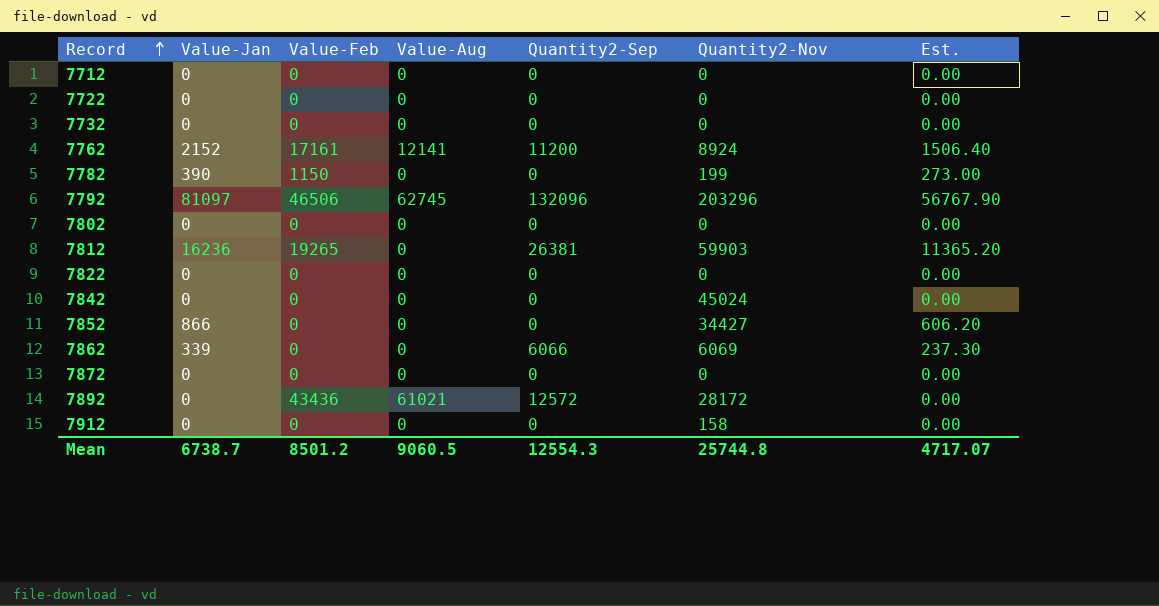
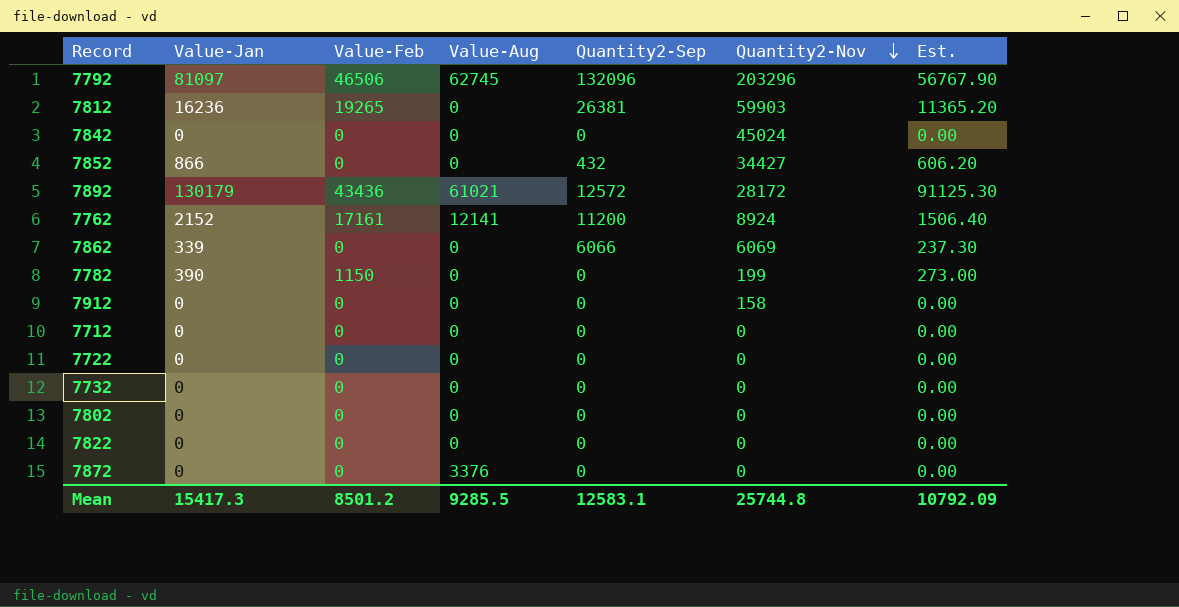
row order: Record ascending -> Quantity2-Nov descending
7852 | Quantity2-Sep: 0 -> 432
7892 | Value-Jan: 0 -> 130179
7892 | Est.: 0.00 -> 91125.30
7872 | Value-Aug: 0 -> 3376
Mean | Value-Jan: 6738.7 -> 15417.3
Mean | Value-Aug: 9060.5 -> 9285.5
Mean | Quantity2-Sep: 12554.3 -> 12583.1
Mean | Est.: 4717.07 -> 10792.09

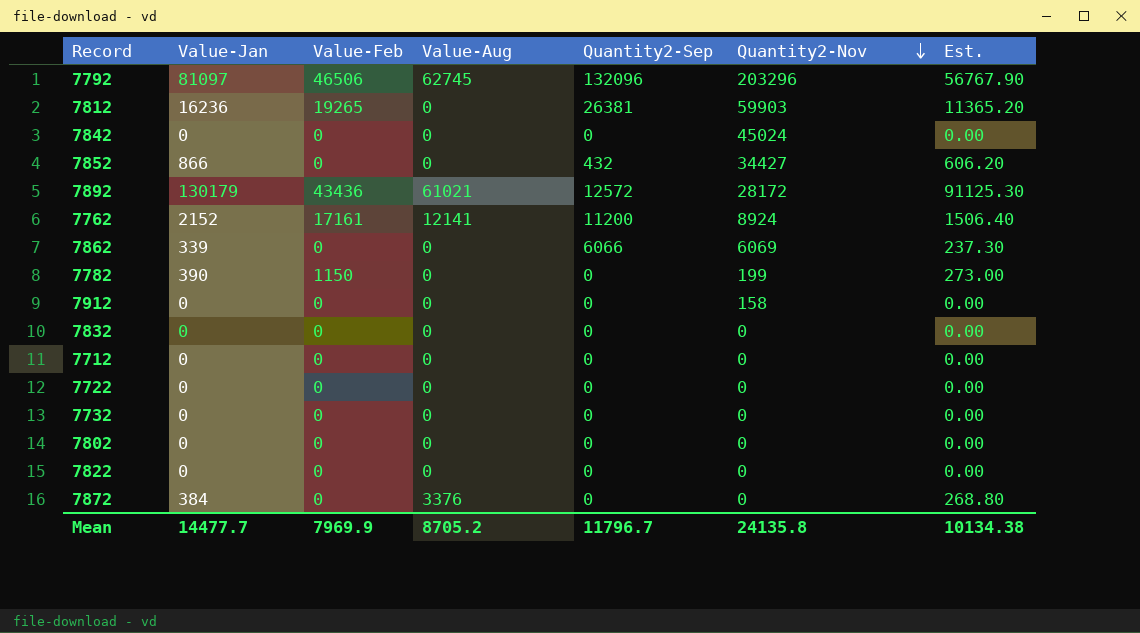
row 7832: none -> 0 | 0 | 0 | 0 | 0 | 0.00
7872 | Value-Jan: 0 -> 384
7872 | Est.: 0.00 -> 268.80
Mean | Value-Jan: 15417.3 -> 14477.7
Mean | Value-Feb: 8501.2 -> 7969.9
Mean | Value-Aug: 9285.5 -> 8705.2
Mean | Quantity2-Sep: 12583.1 -> 11796.7
Mean | Quantity2-Nov: 25744.8 -> 24135.8
Mean | Est.: 10792.09 -> 10134.38

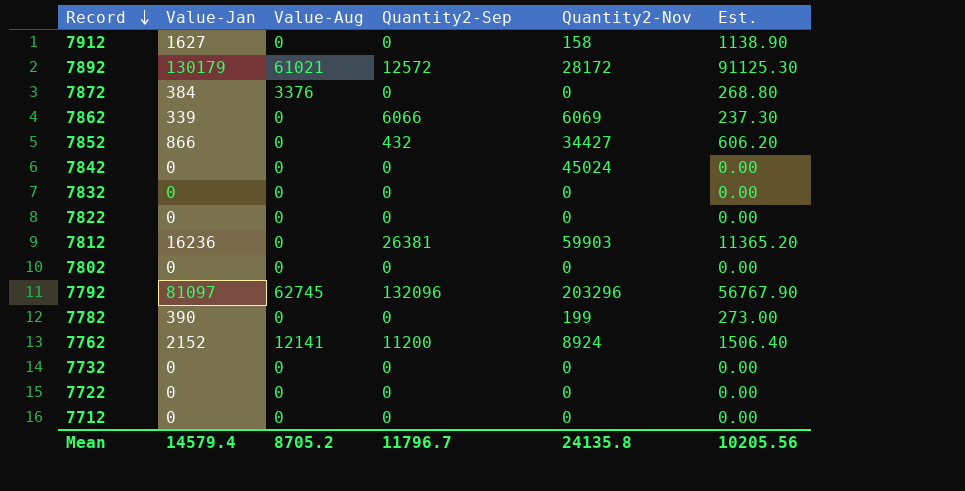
row order: Quantity2-Nov descending -> Record descending
column Value-Feb | position: 3 -> none
7912 | Value-Jan: 0 -> 1627
7912 | Est.: 0.00 -> 1138.90
Mean | Value-Jan: 14477.7 -> 14579.4
Mean | Est.: 10134.38 -> 10205.56

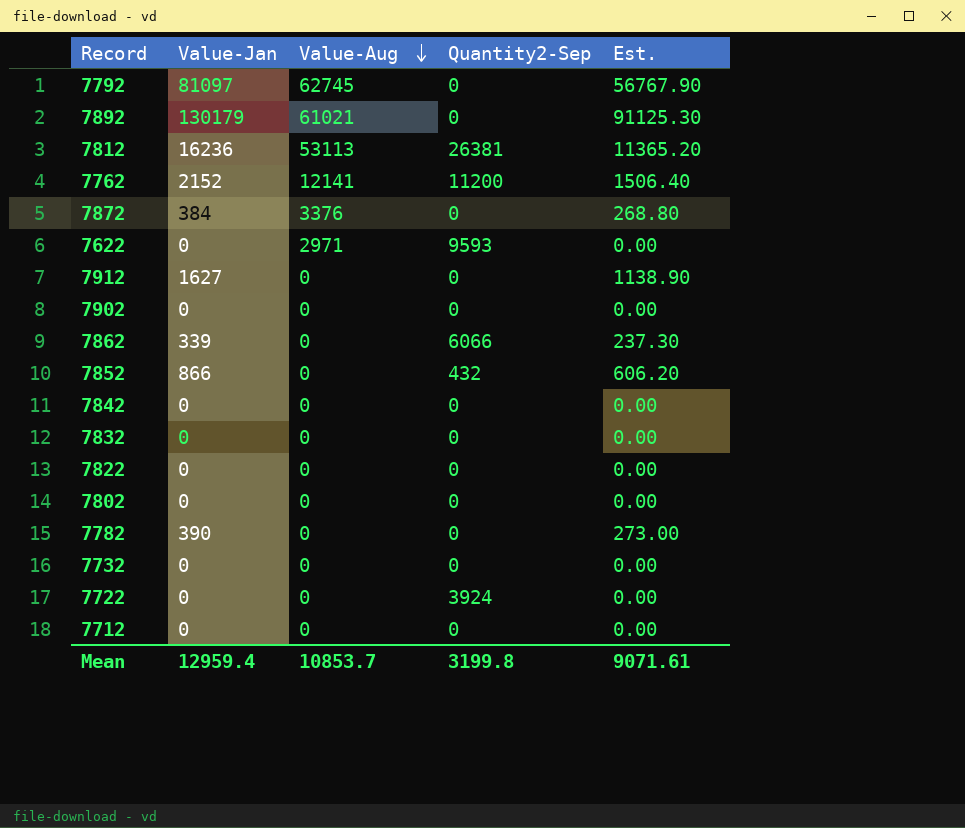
row order: Record descending -> Value-Aug descending
column Quantity2-Nov | position: 5 -> none
7792 | Quantity2-Sep: 132096 -> 0
7892 | Quantity2-Sep: 12572 -> 0
7812 | Value-Aug: 0 -> 53113
row 7622: none -> 0 | 2971 | 9593 | 0.00
row 7902: none -> 0 | 0 | 0 | 0.00
7722 | Quantity2-Sep: 0 -> 3924
Mean | Value-Jan: 14579.4 -> 12959.4
Mean | Value-Aug: 8705.2 -> 10853.7
Mean | Quantity2-Sep: 11796.7 -> 3199.8
Mean | Est.: 10205.56 -> 9071.61

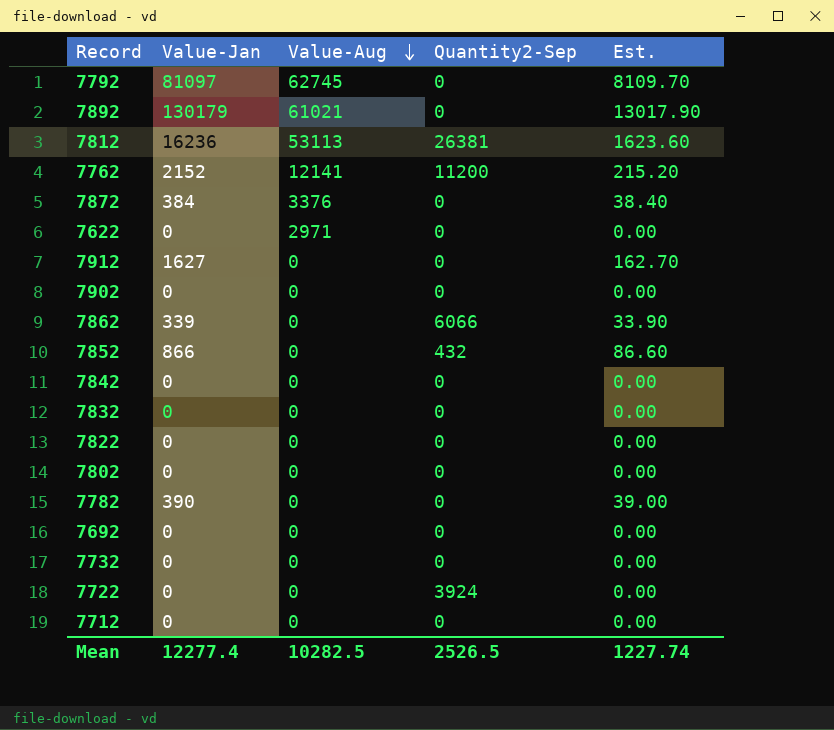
column Est. | formula: [Value-Jan] * 0.7 -> [Value-Jan] * 0.1
7622 | Quantity2-Sep: 9593 -> 0
row 7692: none -> 0 | 0 | 0 | 0.00
Mean | Value-Jan: 12959.4 -> 12277.4
Mean | Value-Aug: 10853.7 -> 10282.5
Mean | Quantity2-Sep: 3199.8 -> 2526.5
Mean | Est.: 9071.61 -> 1227.74

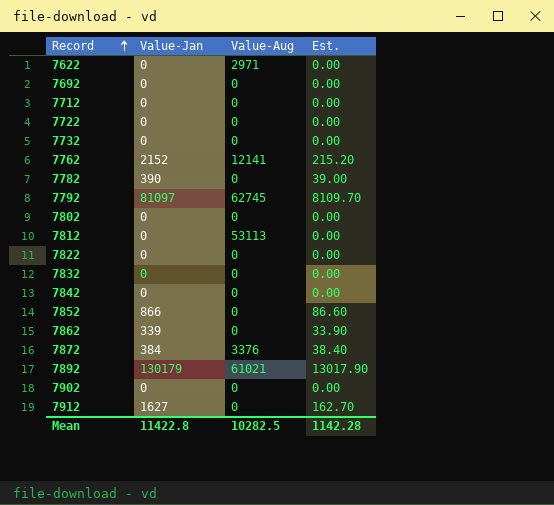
row order: Value-Aug descending -> Record ascending
column Quantity2-Sep | position: 4 -> none
7812 | Value-Jan: 16236 -> 0
7812 | Est.: 1623.60 -> 0.00
Mean | Value-Jan: 12277.4 -> 11422.8
Mean | Est.: 1227.74 -> 1142.28

